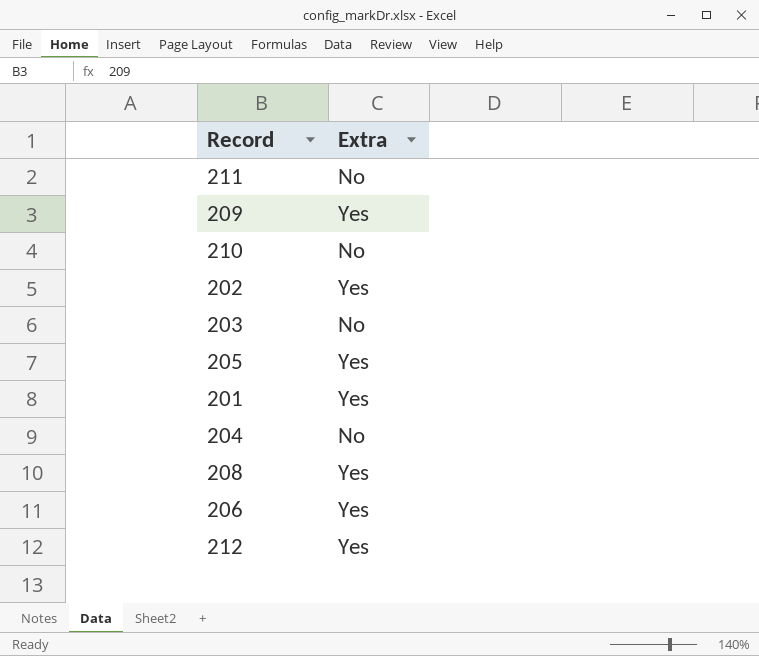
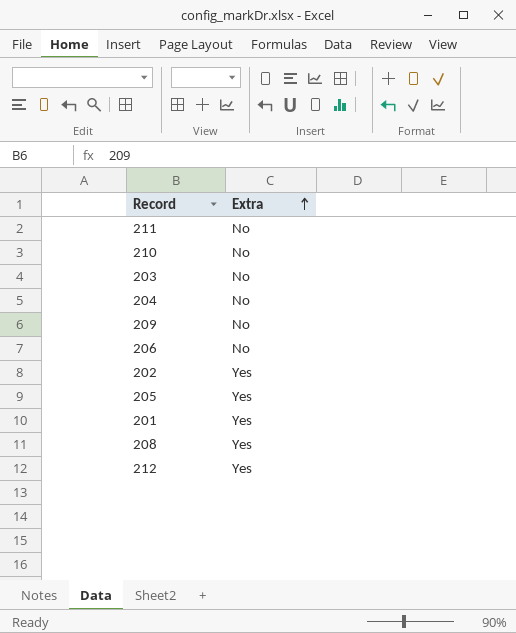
row order: none -> Extra ascending
209 | Extra: Yes -> No
206 | Extra: Yes -> No

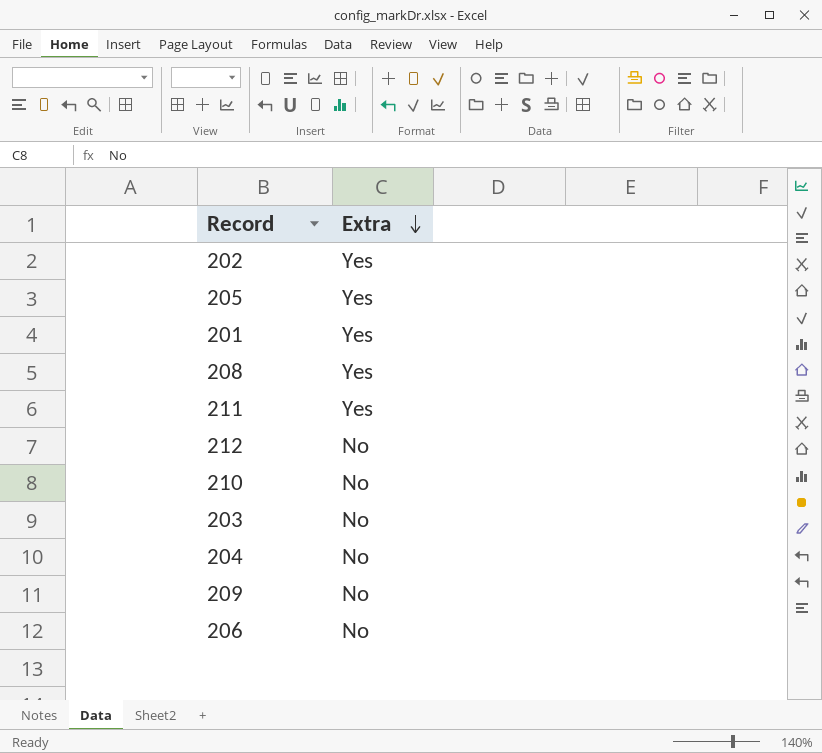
row order: Extra ascending -> Extra descending
211 | Extra: No -> Yes
212 | Extra: Yes -> No

